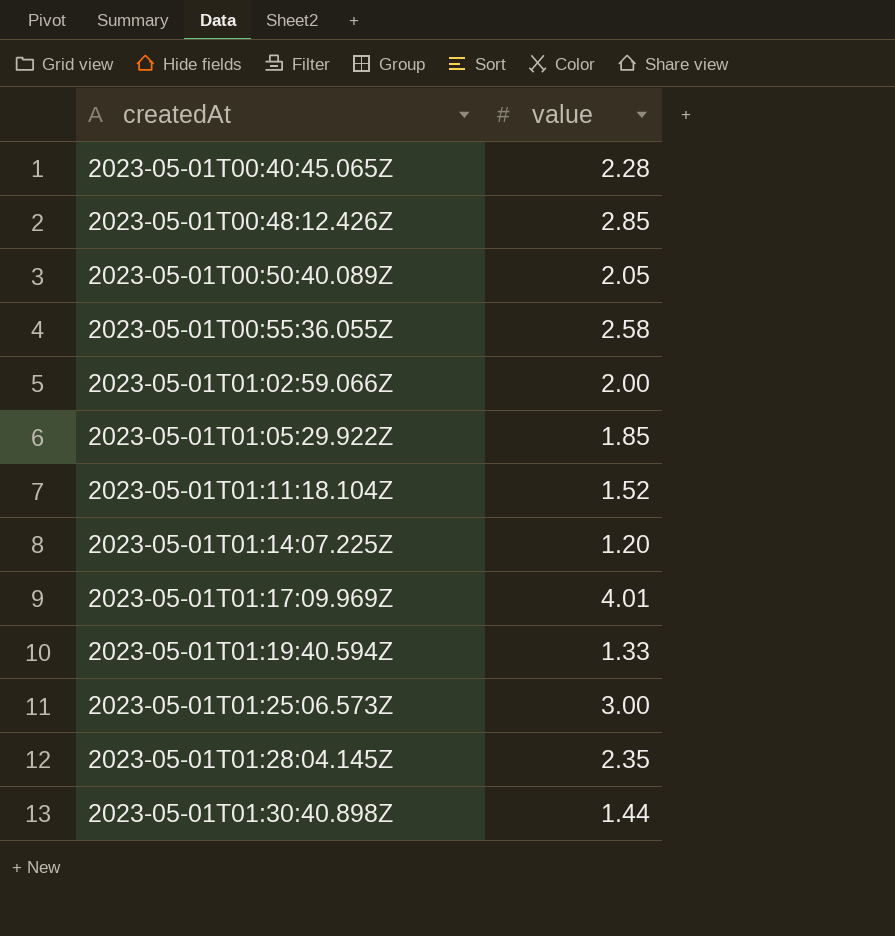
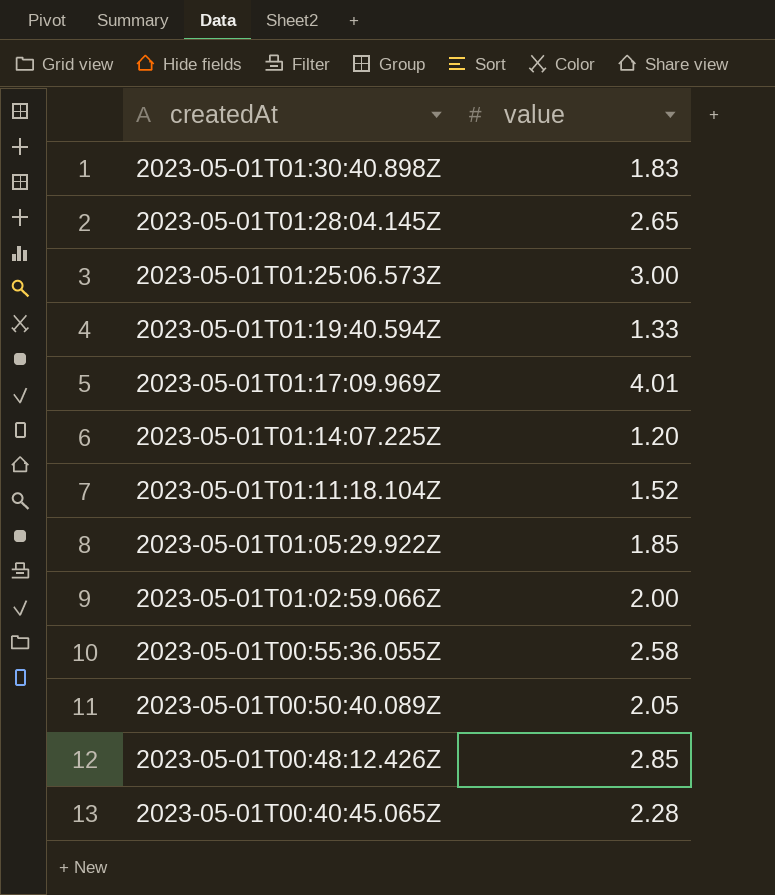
row order: createdAt ascending -> createdAt descending
2023-05-01T01:30:40.898Z | value: 1.44 -> 1.83
2023-05-01T01:28:04.145Z | value: 2.35 -> 2.65

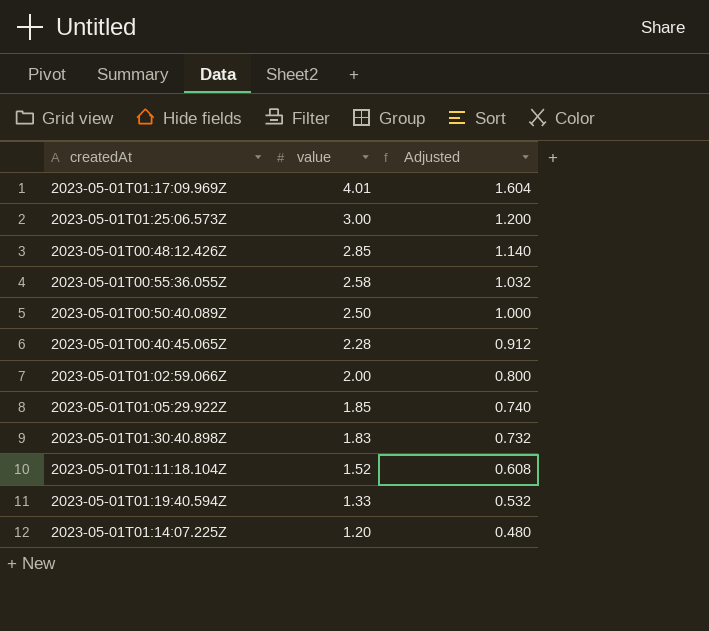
row order: createdAt descending -> value descending
column Adjusted | formula: none -> [value] * 0.4
row 2023-05-01T01:28:04.145Z: 2.65 -> none
2023-05-01T00:50:40.089Z | value: 2.05 -> 2.50

